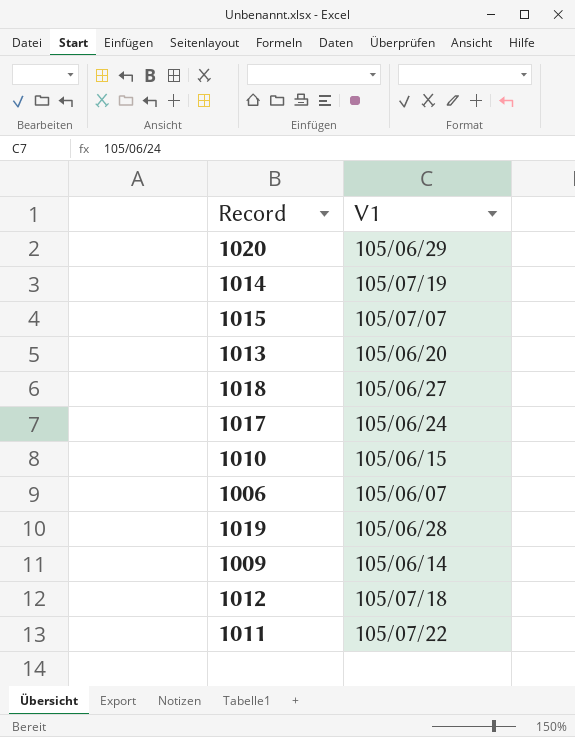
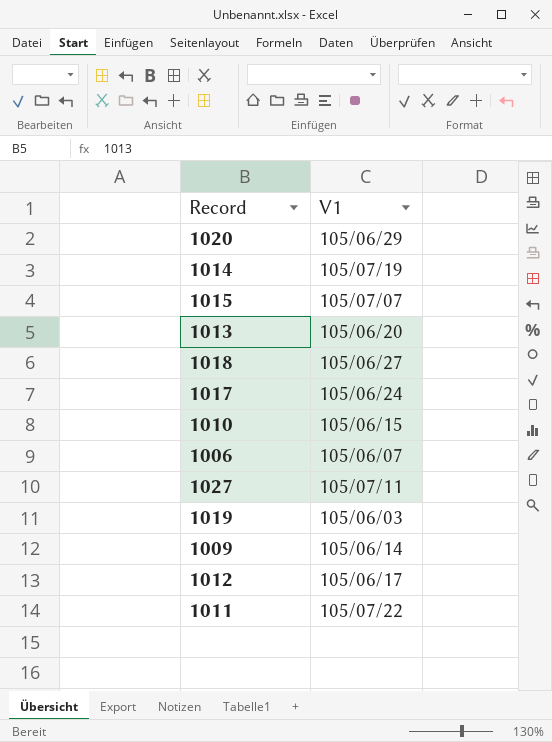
row 1027: none -> 105/07/11
1019 | V1: 105/06/28 -> 105/06/03
1012 | V1: 105/07/18 -> 105/06/17

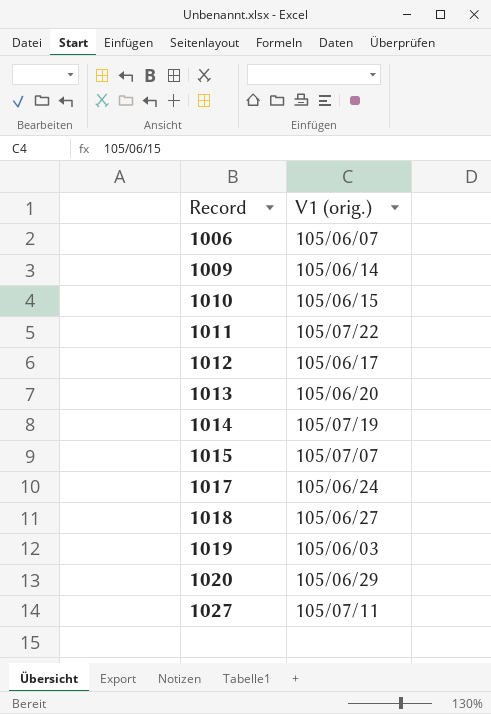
row order: none -> Record ascending
column name: V1 -> V1 (orig.)

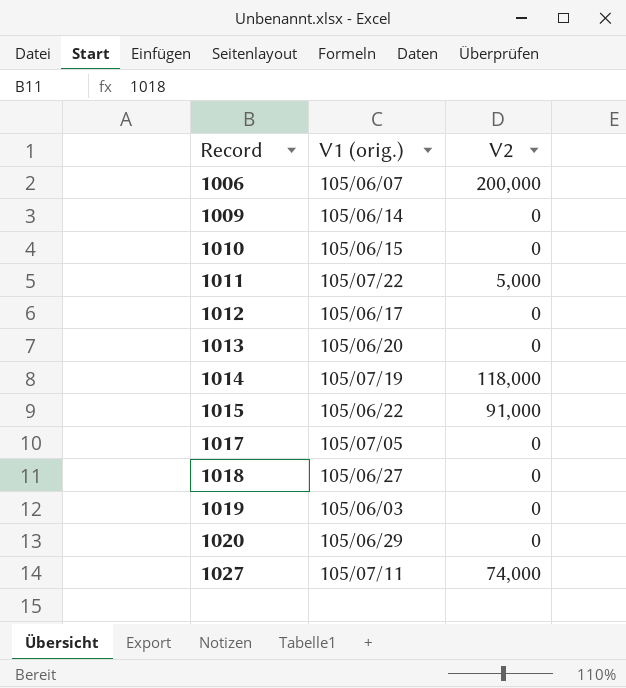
column V2 | position: none -> 3
1015 | V1 (orig.): 105/07/07 -> 105/06/22
1017 | V1 (orig.): 105/06/24 -> 105/07/05

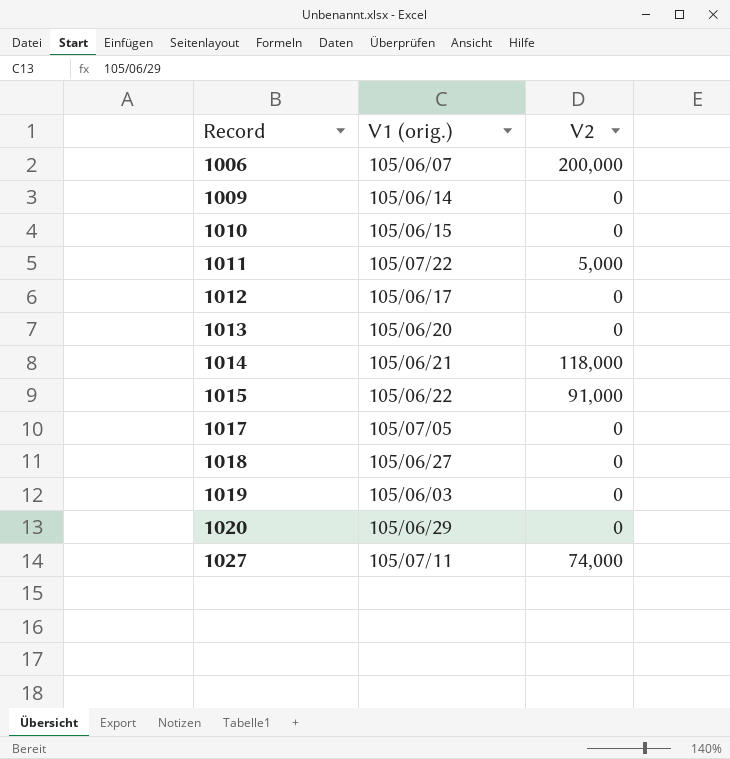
1014 | V1 (orig.): 105/07/19 -> 105/06/21

